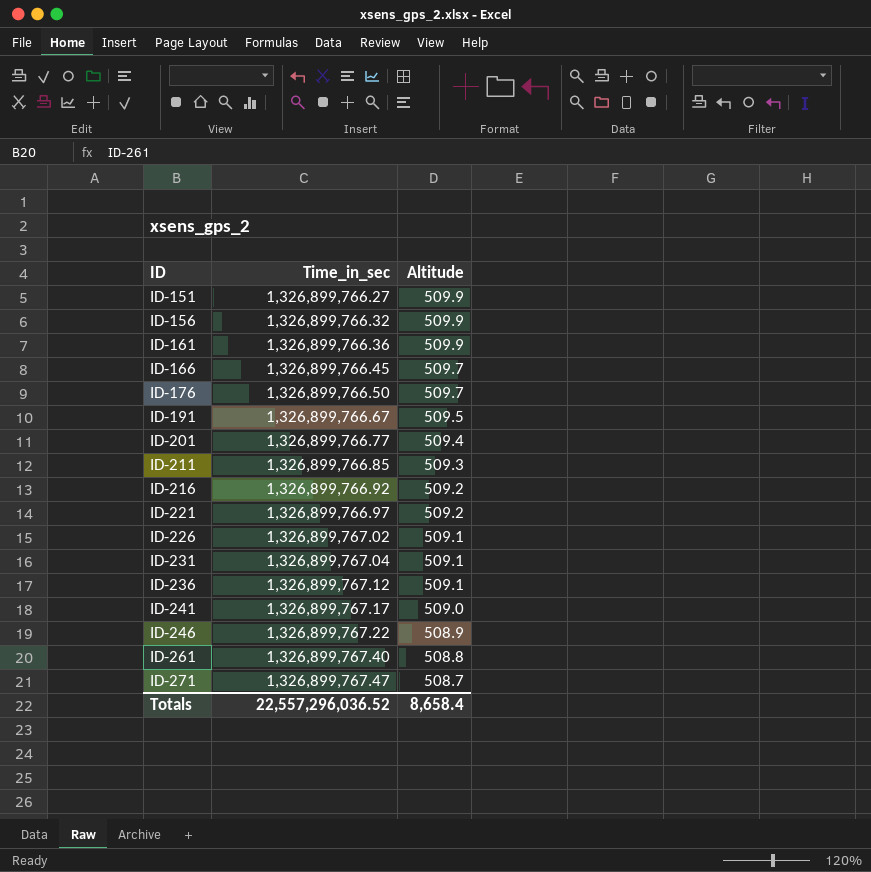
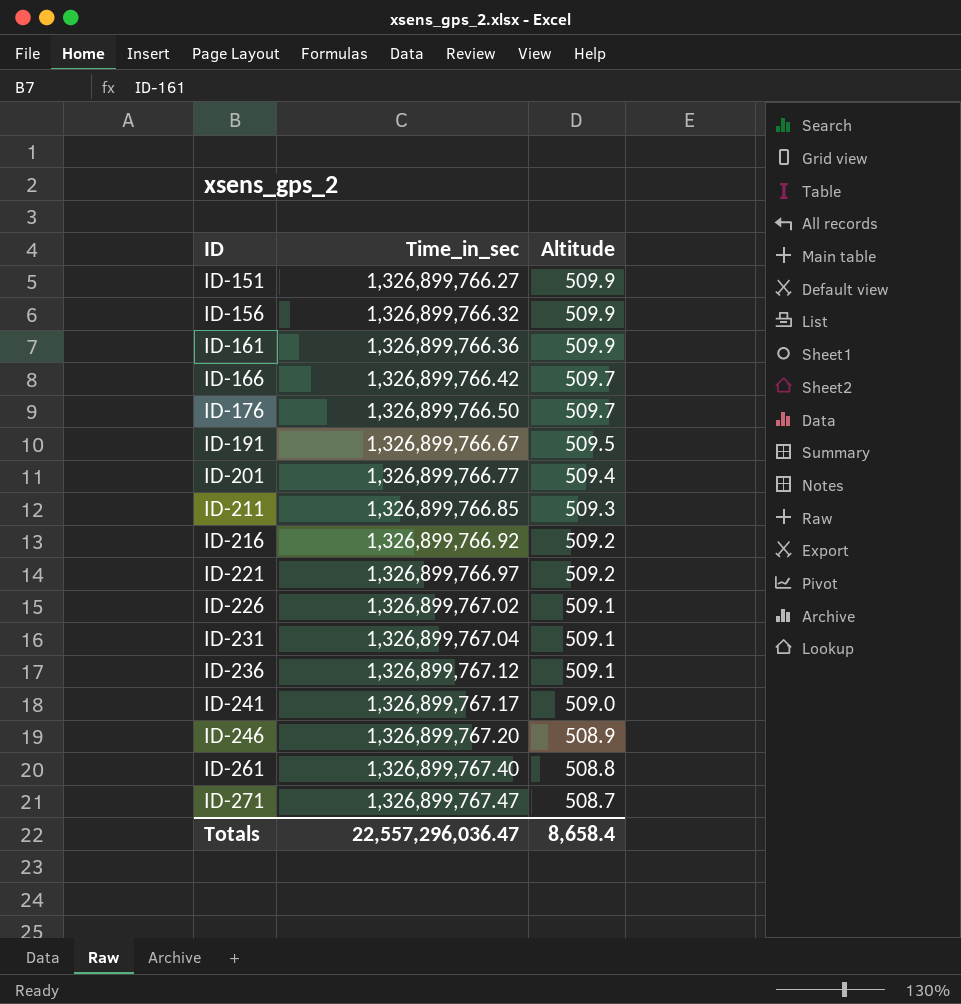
ID-166 | Time_in_sec: 1,326,899,766.45 -> 1,326,899,766.42
ID-246 | Time_in_sec: 1,326,899,767.22 -> 1,326,899,767.20
Totals | Time_in_sec: 22,557,296,036.52 -> 22,557,296,036.47

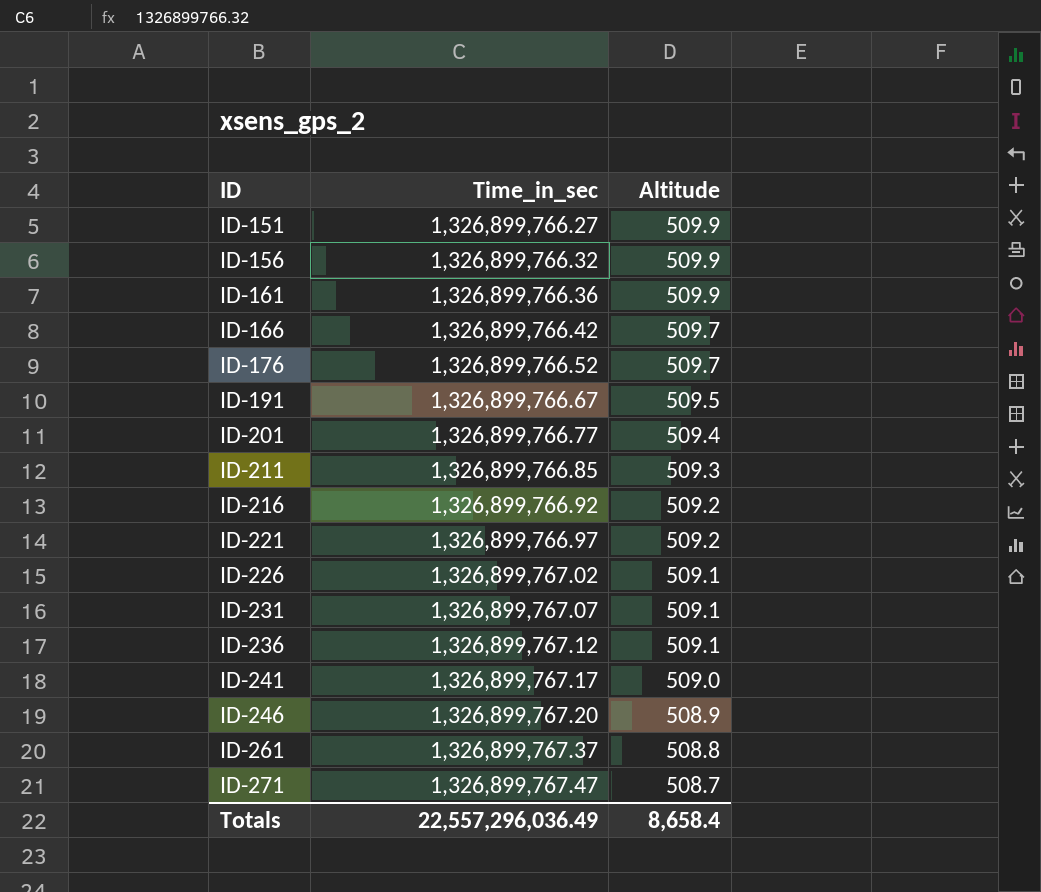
ID-176 | Time_in_sec: 1,326,899,766.50 -> 1,326,899,766.52
ID-231 | Time_in_sec: 1,326,899,767.04 -> 1,326,899,767.07
ID-261 | Time_in_sec: 1,326,899,767.40 -> 1,326,899,767.37
Totals | Time_in_sec: 22,557,296,036.47 -> 22,557,296,036.49

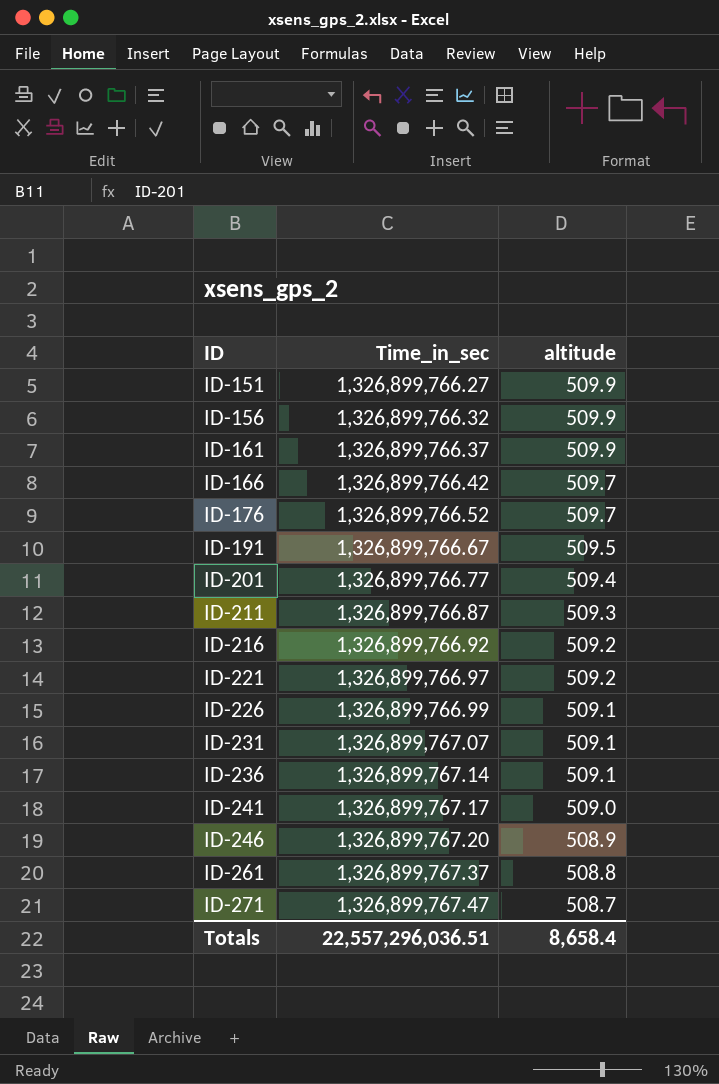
column name: Altitude -> altitude
ID-161 | Time_in_sec: 1,326,899,766.36 -> 1,326,899,766.37
ID-211 | Time_in_sec: 1,326,899,766.85 -> 1,326,899,766.87
ID-226 | Time_in_sec: 1,326,899,767.02 -> 1,326,899,766.99
ID-236 | Time_in_sec: 1,326,899,767.12 -> 1,326,899,767.14
Totals | Time_in_sec: 22,557,296,036.49 -> 22,557,296,036.51

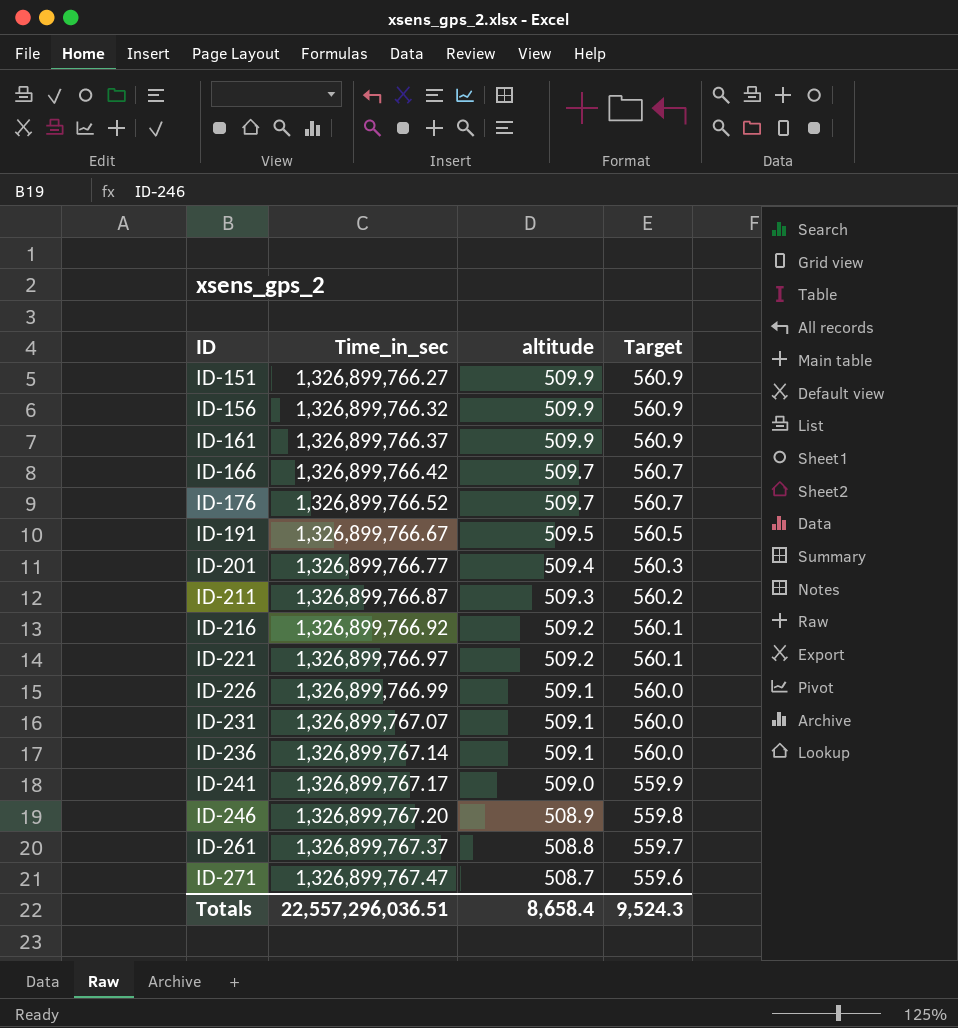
column Target | formula: none -> [altitude] * 1.1

